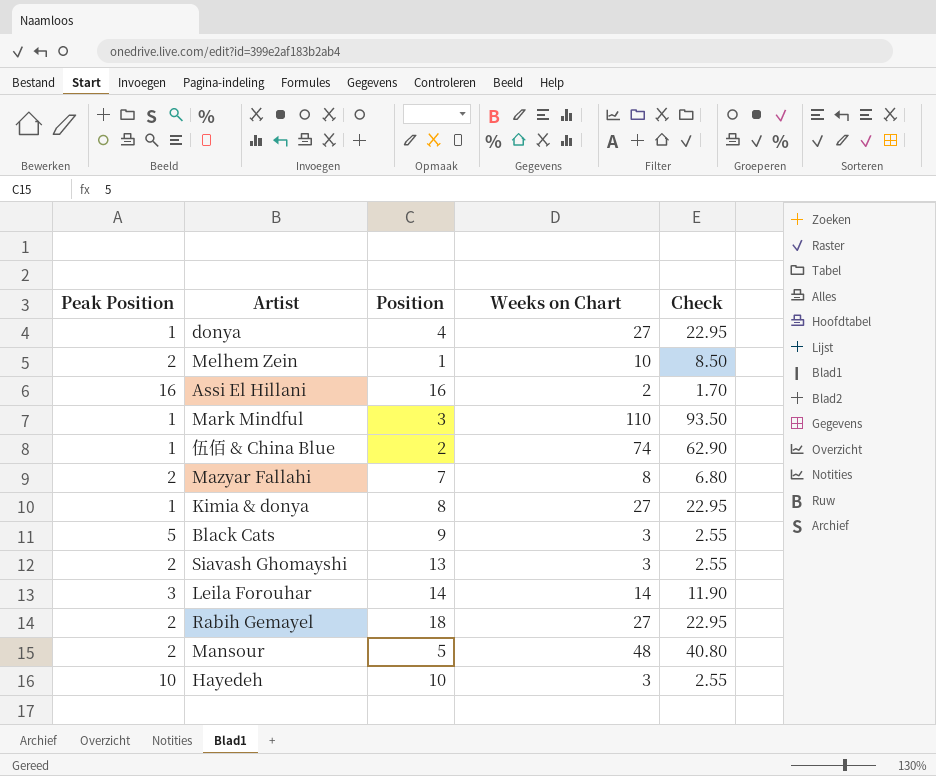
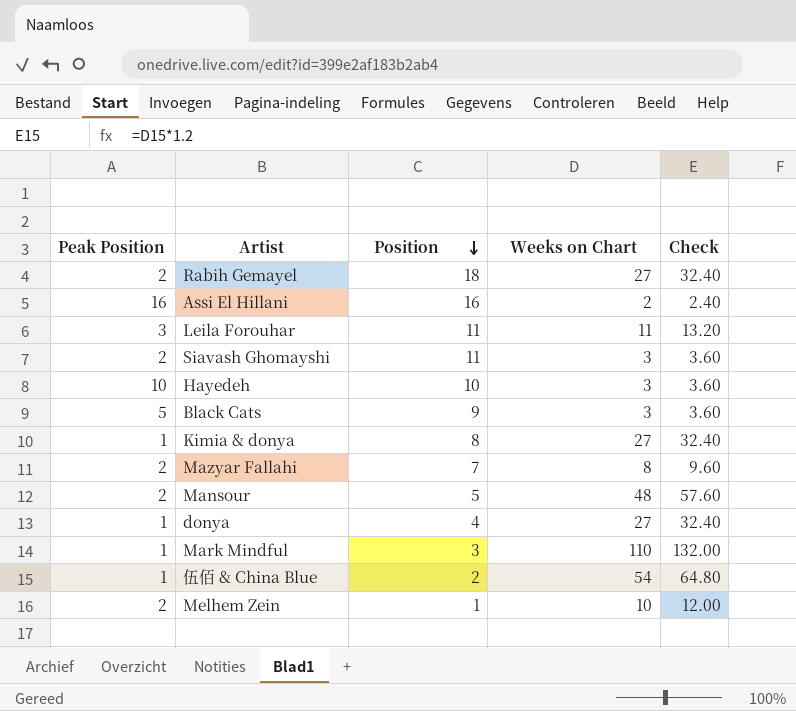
row order: none -> Position descending
column Check | formula: [Weeks on Chart] * 0.85 -> [Weeks on Chart] * 1.2
Leila Forouhar | Position: 14 -> 11
Leila Forouhar | Weeks on Chart: 14 -> 11
Siavash Ghomayshi | Position: 13 -> 11
伍佰 & China Blue | Weeks on Chart: 74 -> 54

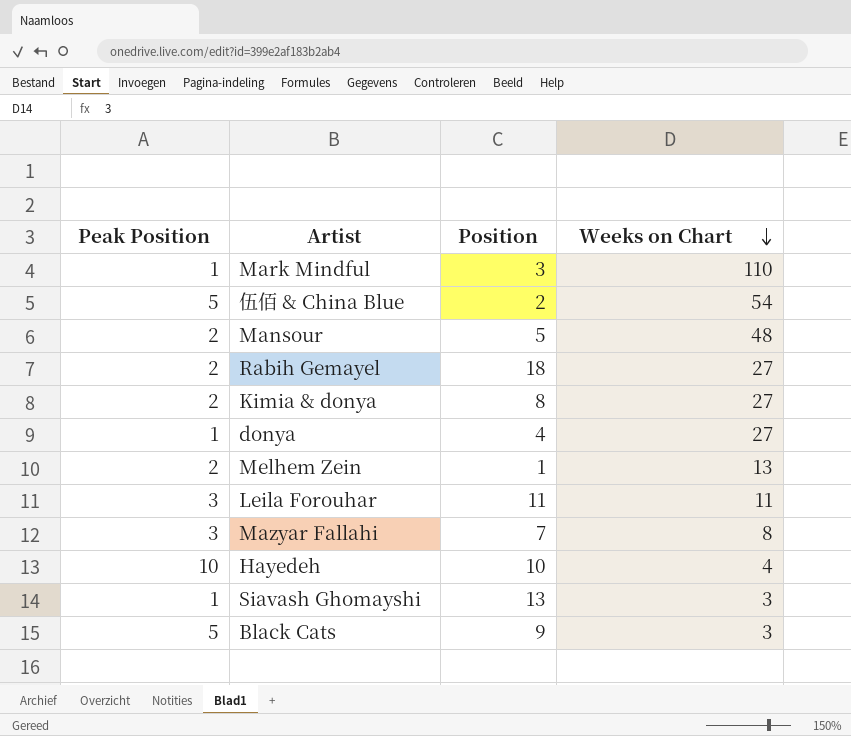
row order: Position descending -> Weeks on Chart descending
column Check | formula: [Weeks on Chart] * 1.2 -> none
row Assi El Hillani: 16 | 16 | 2 | 2.40 -> none
伍佰 & China Blue | Peak Position: 1 -> 5
Kimia & donya | Peak Position: 1 -> 2
Melhem Zein | Weeks on Chart: 10 -> 13
Mazyar Fallahi | Peak Position: 2 -> 3
Hayedeh | Weeks on Chart: 3 -> 4
Siavash Ghomayshi | Peak Position: 2 -> 1
Siavash Ghomayshi | Position: 11 -> 13

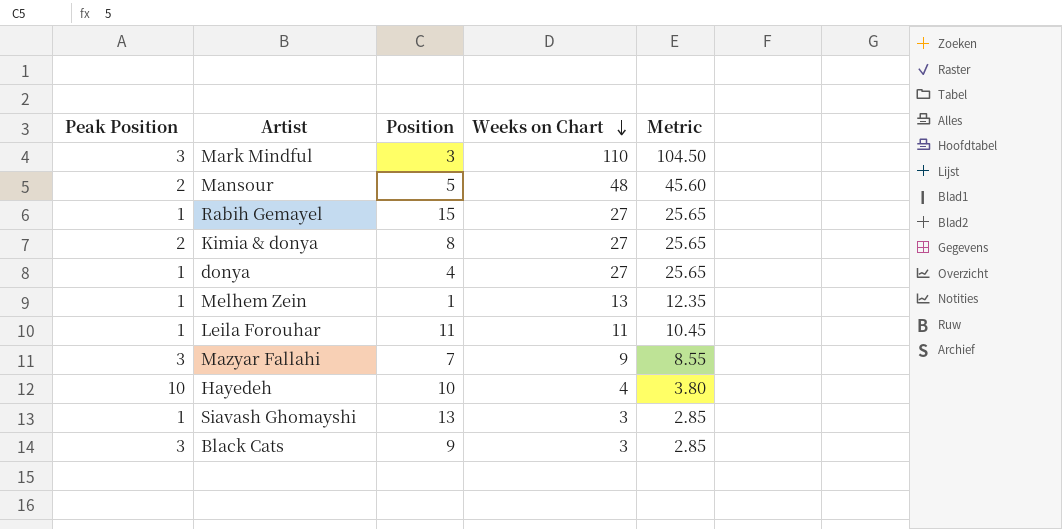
column Metric | formula: none -> [Weeks on Chart] * 0.95
row 伍佰 & China Blue: 5 | 2 | 54 -> none
Mark Mindful | Peak Position: 1 -> 3
Rabih Gemayel | Peak Position: 2 -> 1
Rabih Gemayel | Position: 18 -> 15
Melhem Zein | Peak Position: 2 -> 1
Leila Forouhar | Peak Position: 3 -> 1
Mazyar Fallahi | Weeks on Chart: 8 -> 9
Black Cats | Peak Position: 5 -> 3

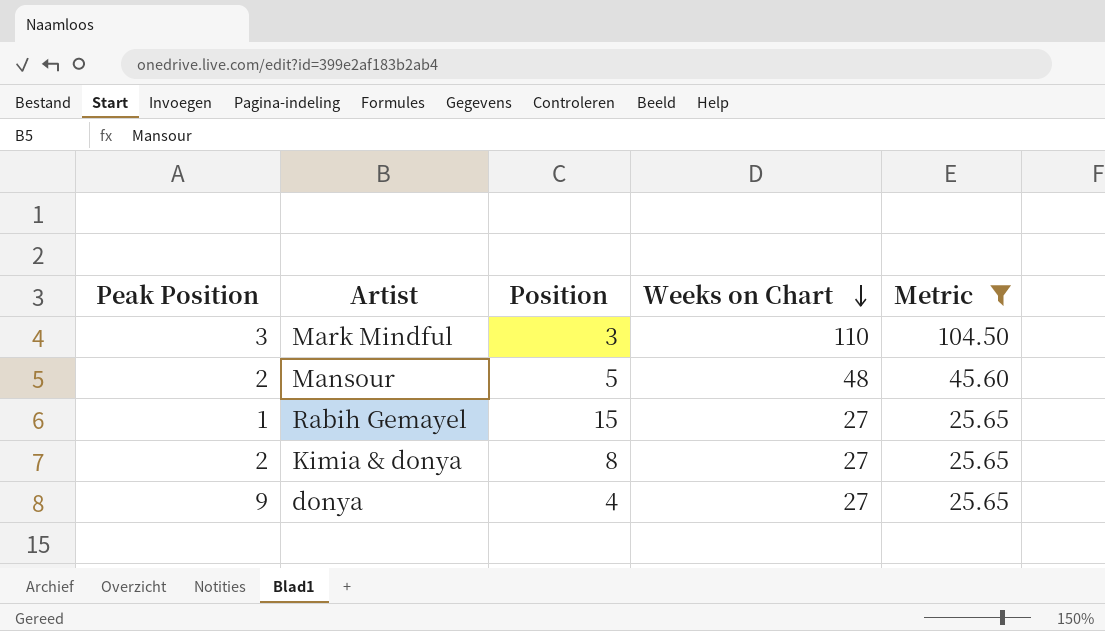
filter: none -> Metric >= 25.65
donya | Peak Position: 1 -> 9

